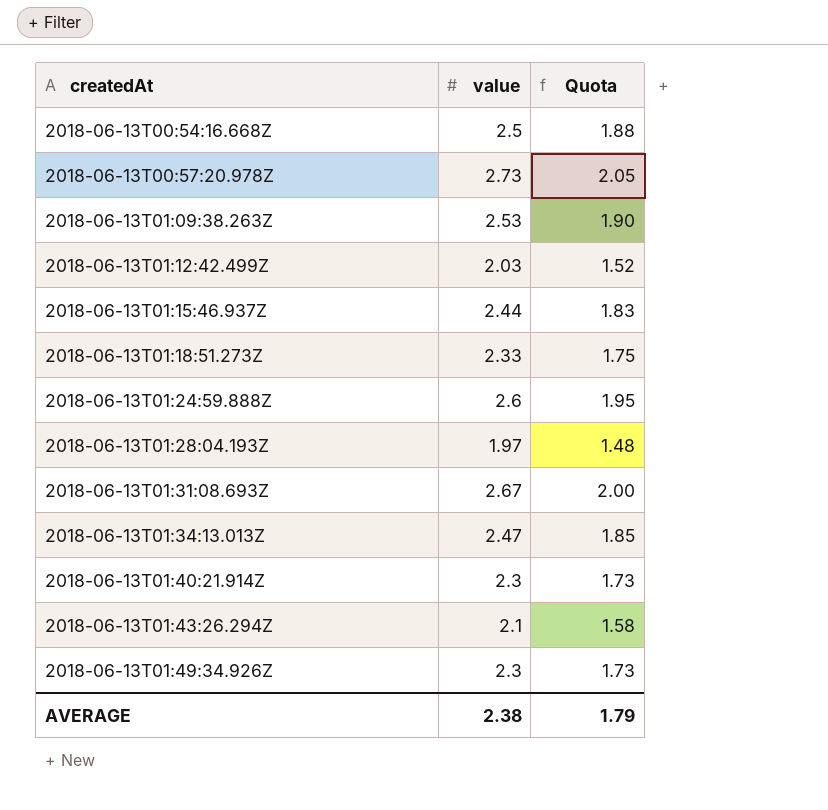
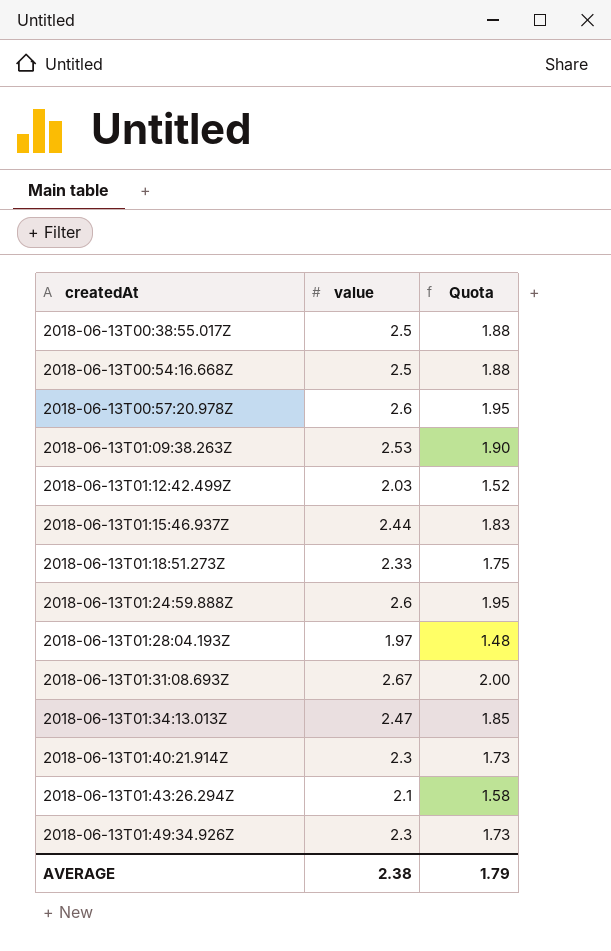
row 2018-06-13T00:38:55.017Z: none -> 2.5 | 1.88
2018-06-13T00:57:20.978Z | value: 2.73 -> 2.6
2018-06-13T00:57:20.978Z | Quota: 2.05 -> 1.95

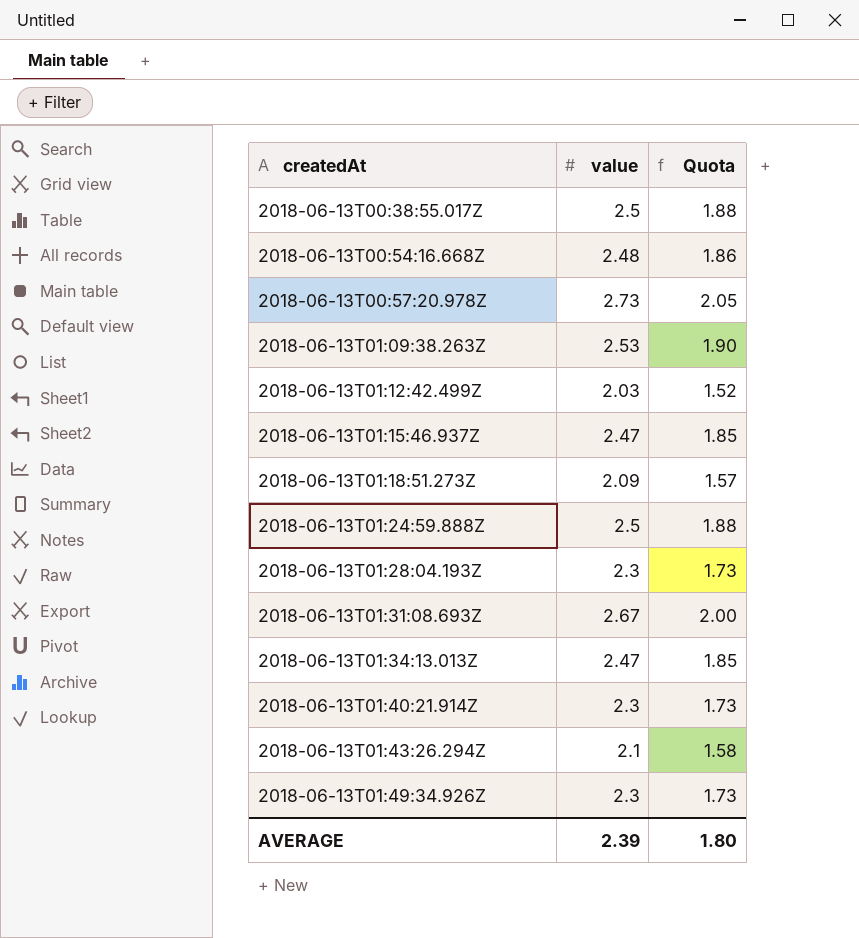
2018-06-13T00:54:16.668Z | value: 2.5 -> 2.48
2018-06-13T00:54:16.668Z | Quota: 1.88 -> 1.86
2018-06-13T00:57:20.978Z | value: 2.6 -> 2.73
2018-06-13T00:57:20.978Z | Quota: 1.95 -> 2.05
2018-06-13T01:15:46.937Z | value: 2.44 -> 2.47
2018-06-13T01:15:46.937Z | Quota: 1.83 -> 1.85
2018-06-13T01:18:51.273Z | value: 2.33 -> 2.09
2018-06-13T01:18:51.273Z | Quota: 1.75 -> 1.57
2018-06-13T01:24:59.888Z | value: 2.6 -> 2.5
2018-06-13T01:24:59.888Z | Quota: 1.95 -> 1.88
2018-06-13T01:28:04.193Z | value: 1.97 -> 2.3
2018-06-13T01:28:04.193Z | Quota: 1.48 -> 1.73
AVERAGE | value: 2.38 -> 2.39
AVERAGE | Quota: 1.79 -> 1.80

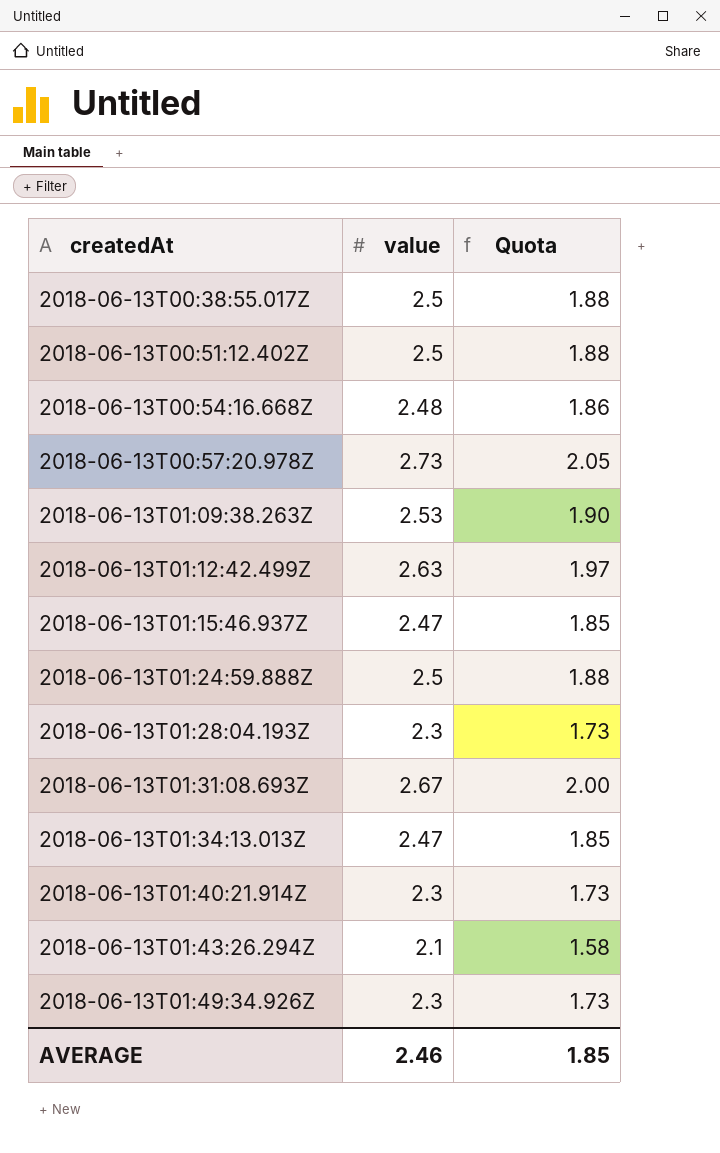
row 2018-06-13T01:18:51.273Z: 2.09 | 1.57 -> none
row 2018-06-13T00:51:12.402Z: none -> 2.5 | 1.88
2018-06-13T01:12:42.499Z | value: 2.03 -> 2.63
2018-06-13T01:12:42.499Z | Quota: 1.52 -> 1.97
AVERAGE | value: 2.39 -> 2.46
AVERAGE | Quota: 1.80 -> 1.85

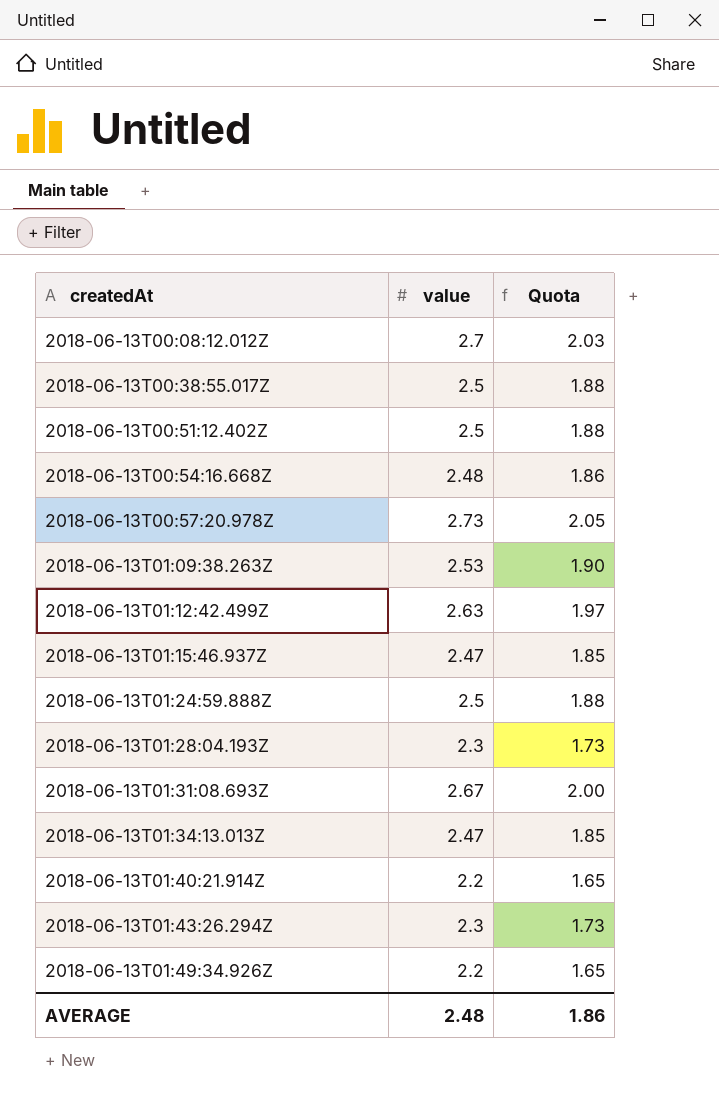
row 2018-06-13T00:08:12.012Z: none -> 2.7 | 2.03
2018-06-13T01:40:21.914Z | value: 2.3 -> 2.2
2018-06-13T01:40:21.914Z | Quota: 1.73 -> 1.65
2018-06-13T01:43:26.294Z | value: 2.1 -> 2.3
2018-06-13T01:43:26.294Z | Quota: 1.58 -> 1.73
2018-06-13T01:49:34.926Z | value: 2.3 -> 2.2
2018-06-13T01:49:34.926Z | Quota: 1.73 -> 1.65
AVERAGE | value: 2.46 -> 2.48
AVERAGE | Quota: 1.85 -> 1.86

